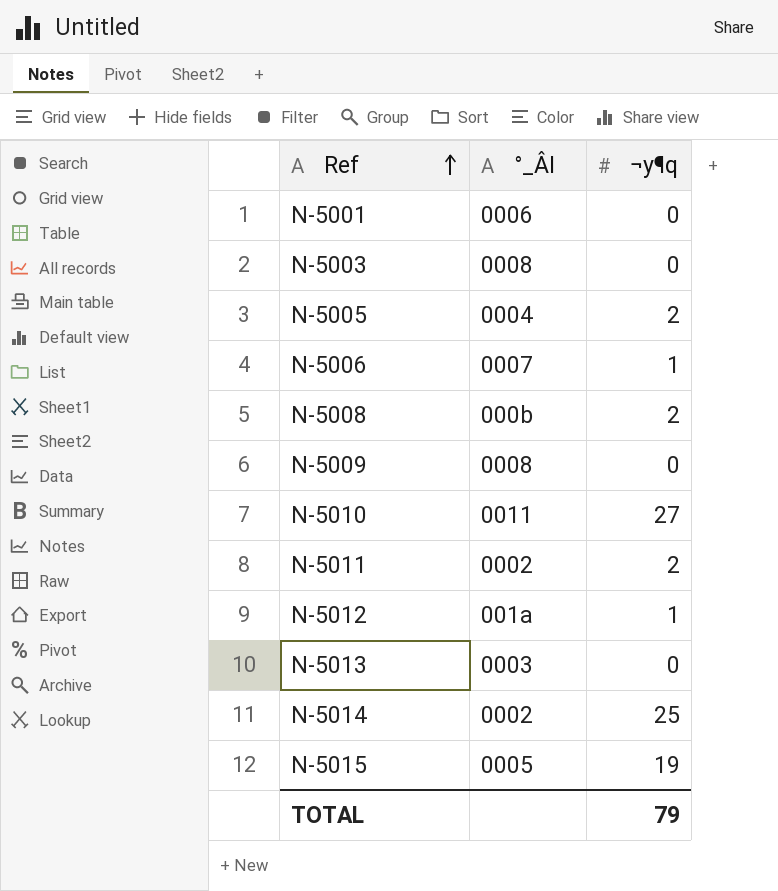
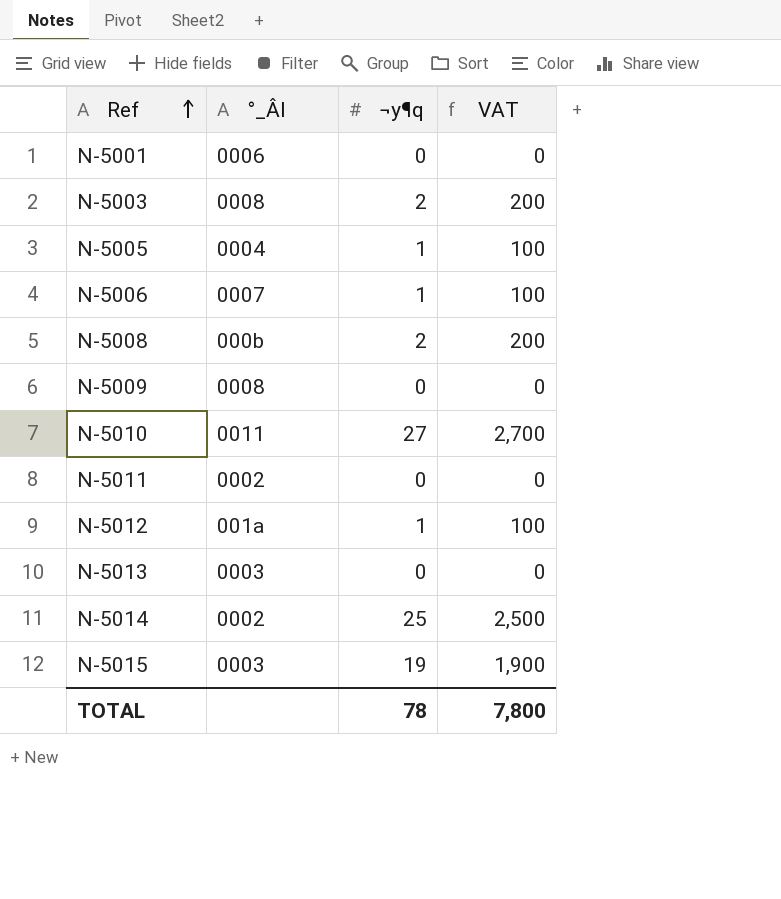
column VAT | formula: none -> [¬y¶q] * 100
N-5003 | ¬y¶q: 0 -> 2
N-5005 | ¬y¶q: 2 -> 1
N-5011 | ¬y¶q: 2 -> 0
N-5015 | °_ÂI: 0005 -> 0003
TOTAL | ¬y¶q: 79 -> 78

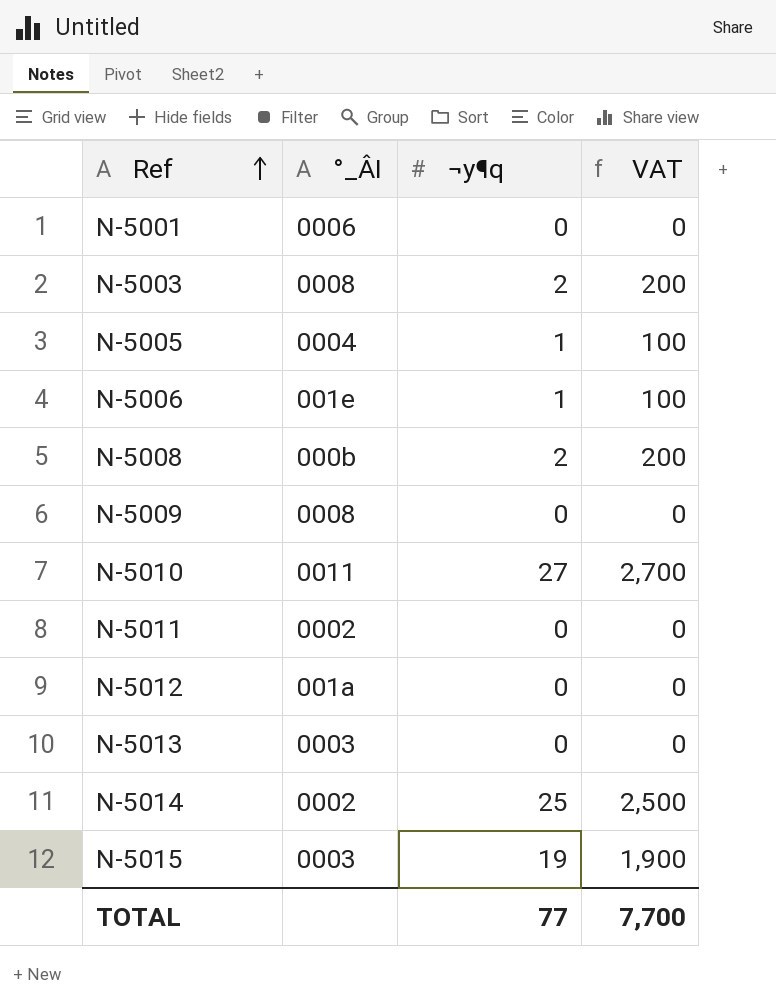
N-5006 | °_ÂI: 0007 -> 001e
N-5012 | ¬y¶q: 1 -> 0
N-5012 | VAT: 100 -> 0
TOTAL | ¬y¶q: 78 -> 77
TOTAL | VAT: 7,800 -> 7,700

